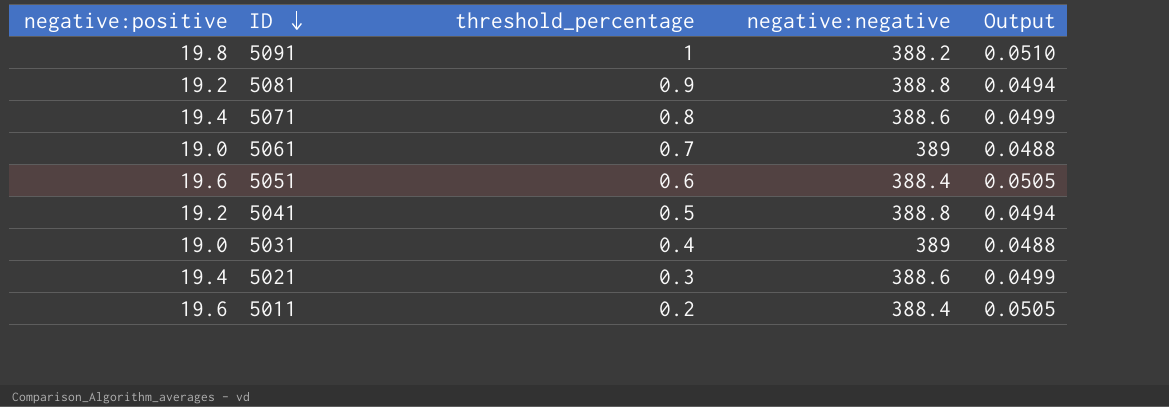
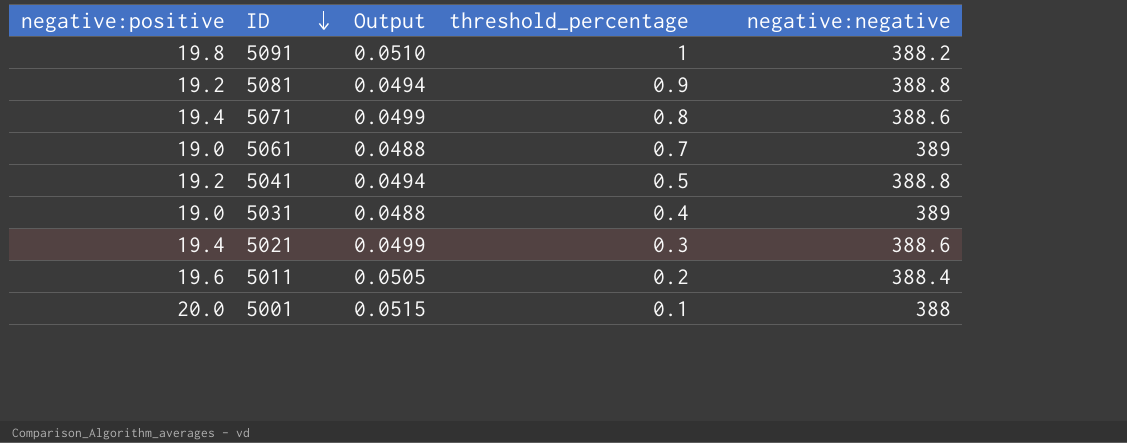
column Output | position: 5 -> 3
row 5051: 19.6 | 0.6 | 388.4 | 0.0505 -> none
row 5001: none -> 20.0 | 0.0515 | 0.1 | 388

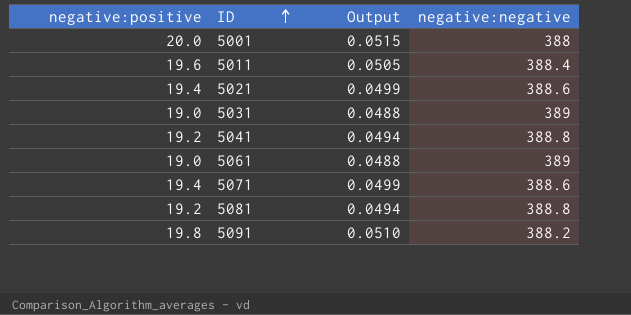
row order: ID descending -> ID ascending
column threshold_percentage | position: 4 -> none

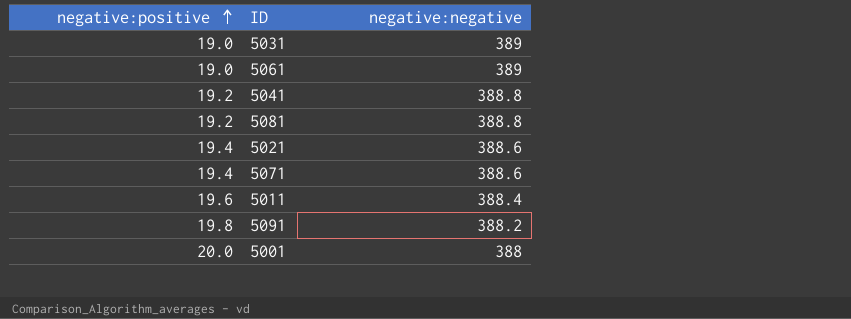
row order: ID ascending -> negative:positive ascending
column Output | formula: [negative:positive] / [negative:negative] -> none

